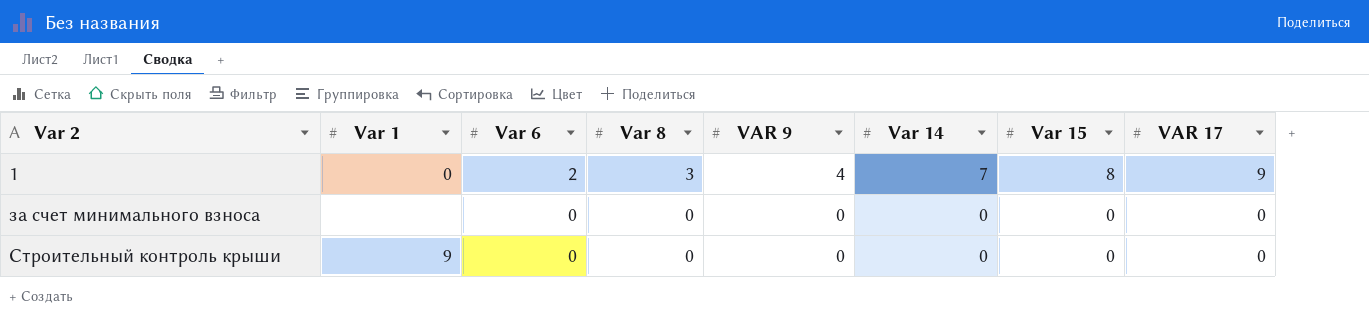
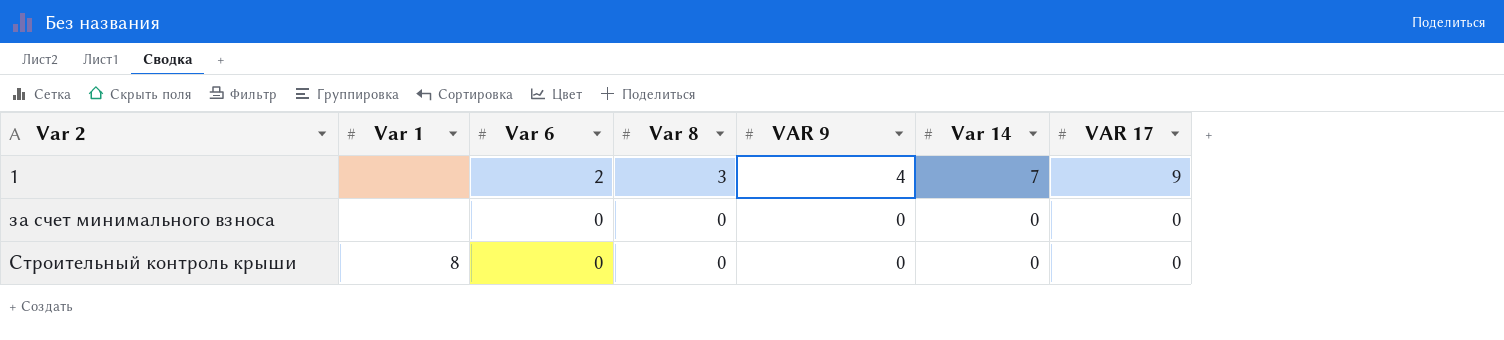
column Var 15 | position: 7 -> none
1 | Var 1: 0 -> none
Строительный контроль крыши | Var 1: 9 -> 8

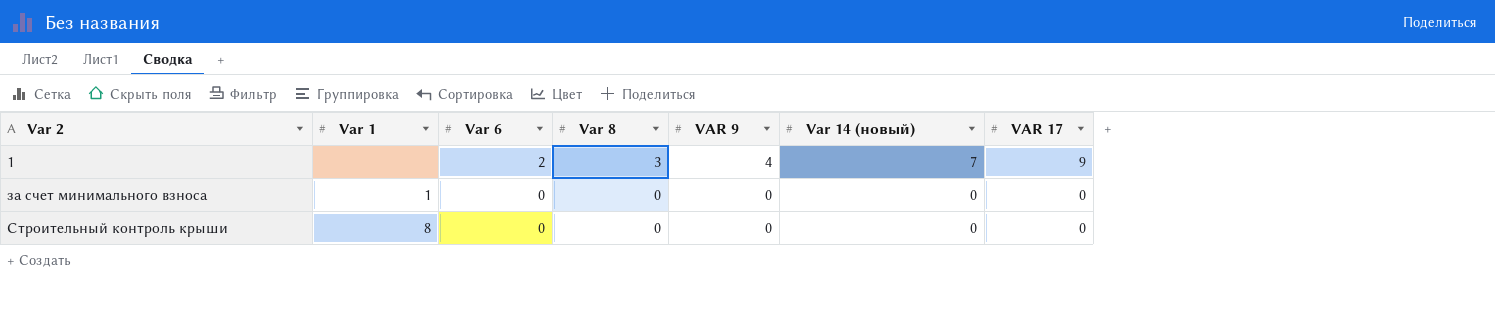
column name: Var 14 -> Var 14 (новый)
за счет минимального взноса | Var 1: none -> 1

